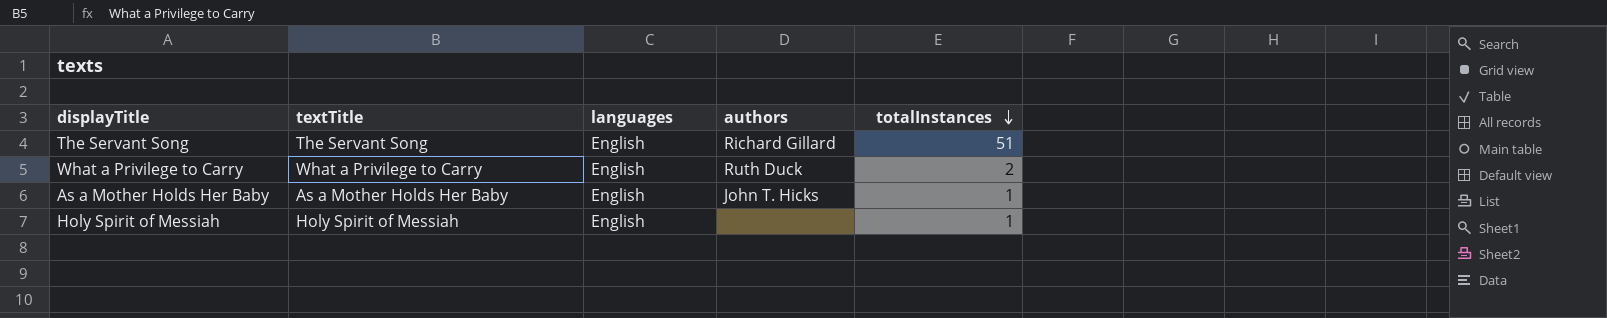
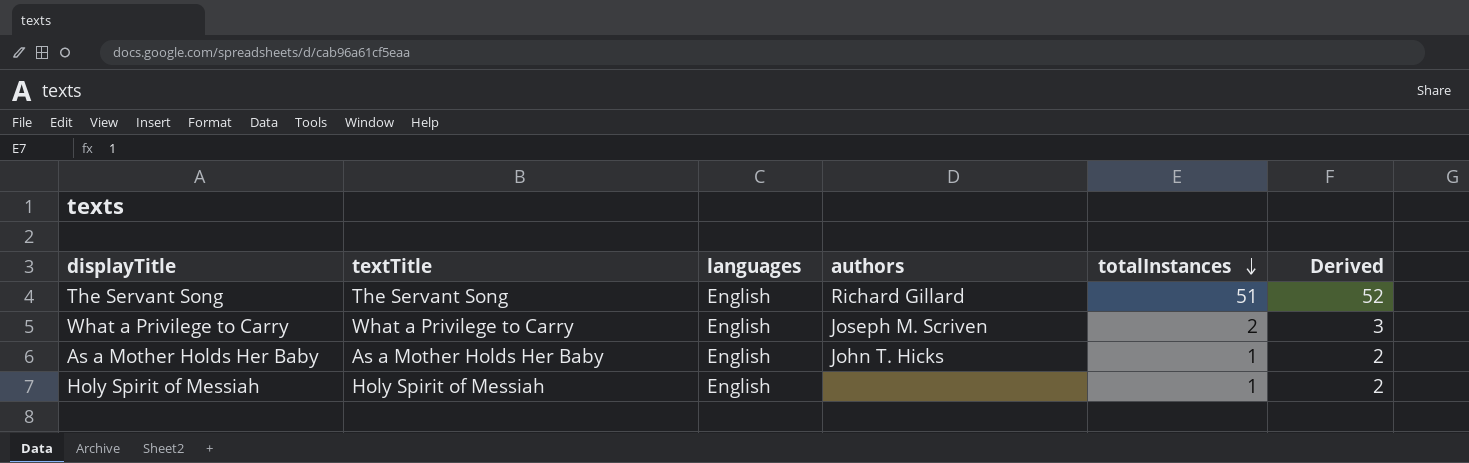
column Derived | formula: none -> [totalInstances] + 1
What a Privilege to Carry | authors: Ruth Duck -> Joseph M. Scriven

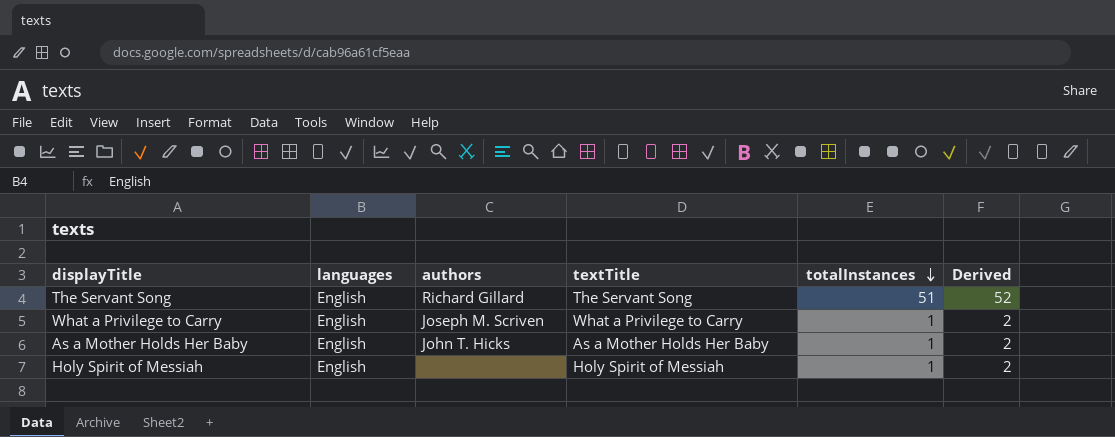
column textTitle | position: 2 -> 4
What a Privilege to Carry | totalInstances: 2 -> 1
What a Privilege to Carry | Derived: 3 -> 2

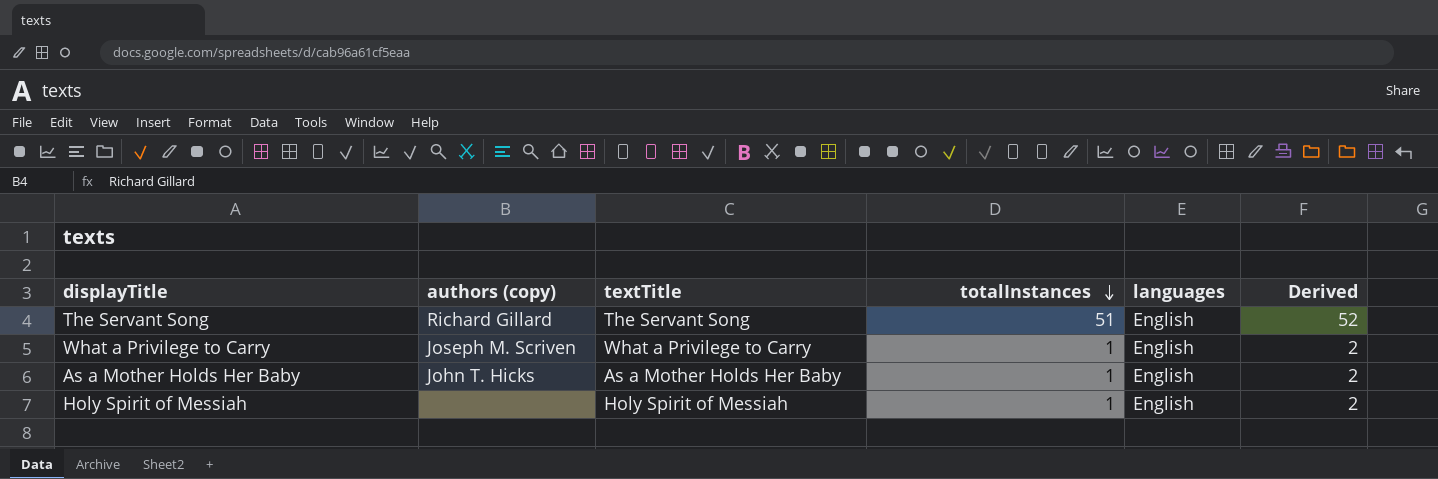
column name: authors -> authors (copy)
column languages | position: 2 -> 5

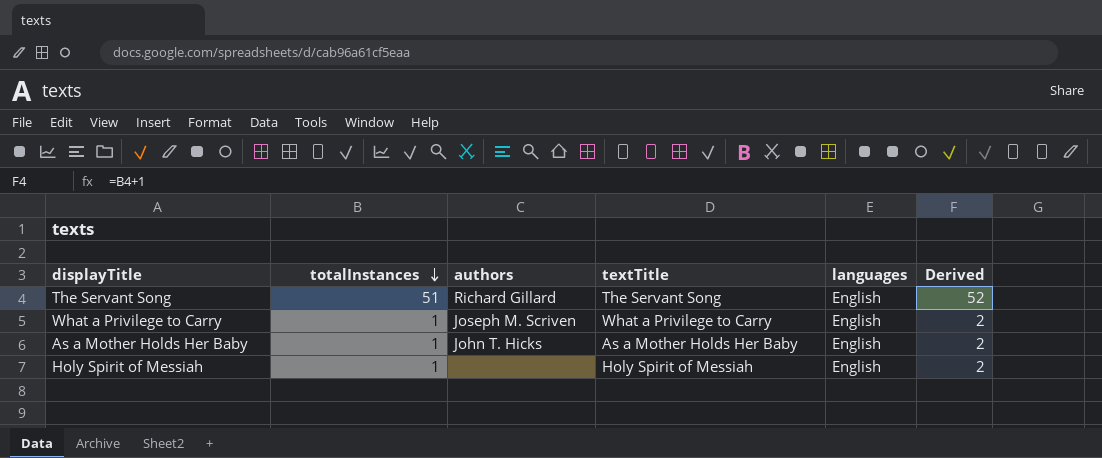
column totalInstances | position: 4 -> 2
column name: authors (copy) -> authors

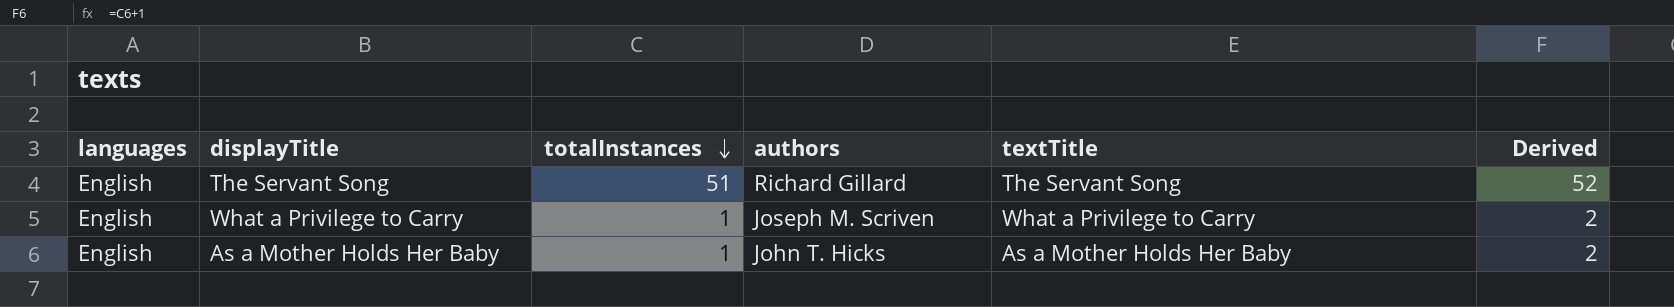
column languages | position: 5 -> 1
row Holy Spirit of Messiah: 1 | none | Holy Spirit of Messiah | English | 2 -> none

